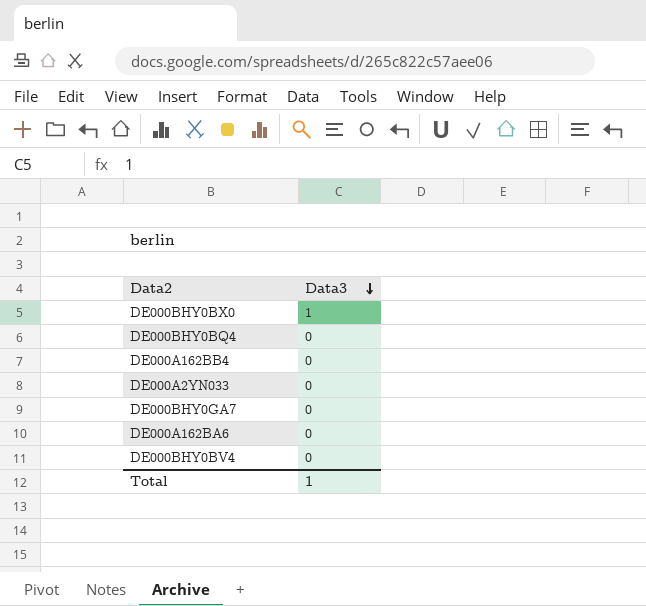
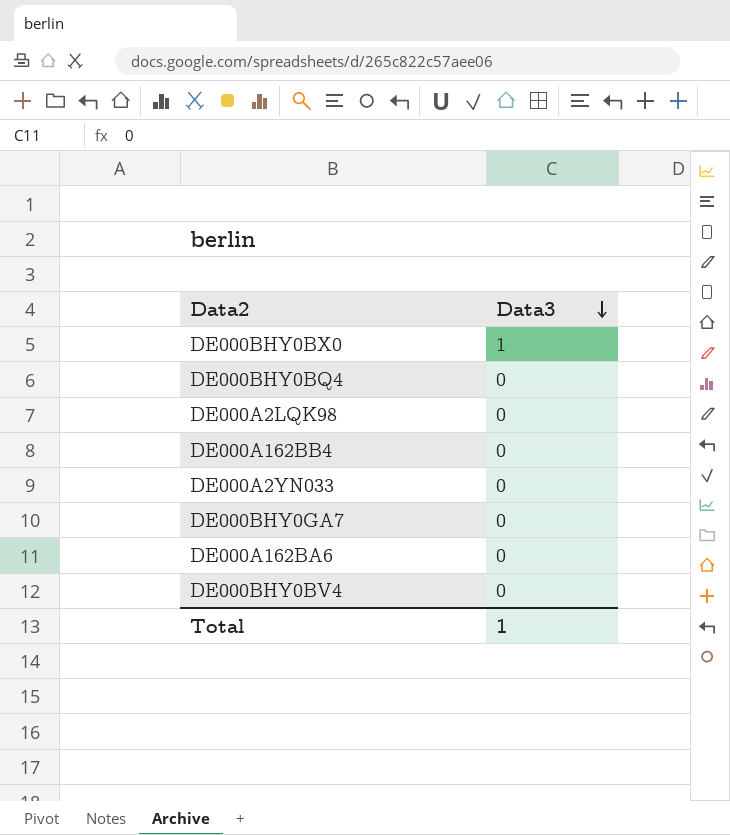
row DE000A2LQK98: none -> 0

